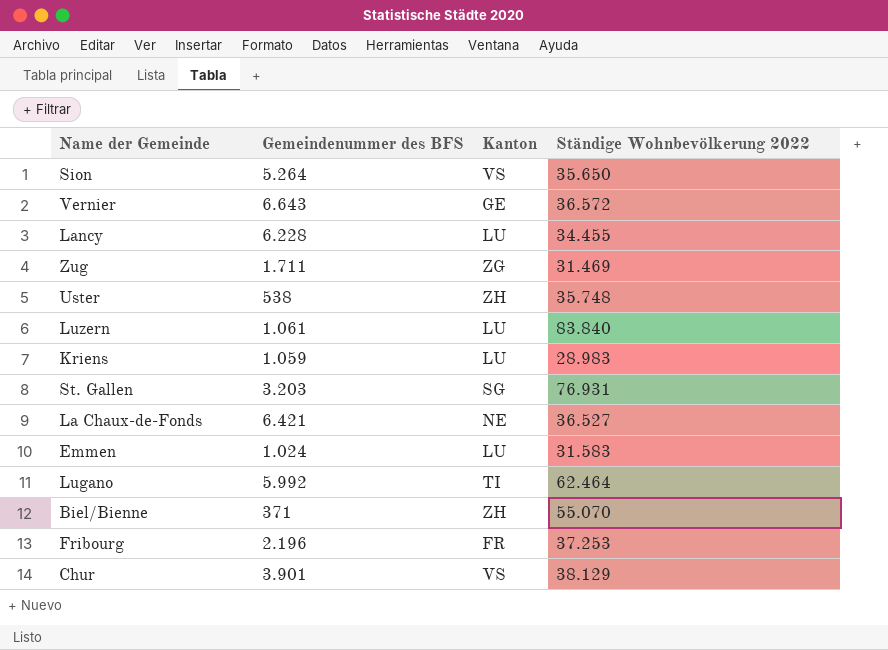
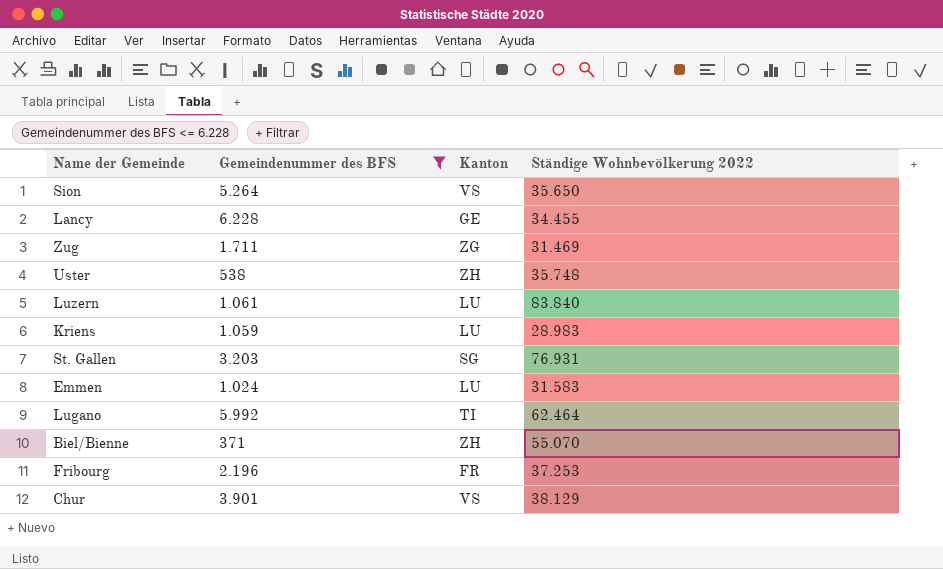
filter: none -> Gemeindenummer des BFS <= 6.228
Lancy | Kanton: LU -> GE

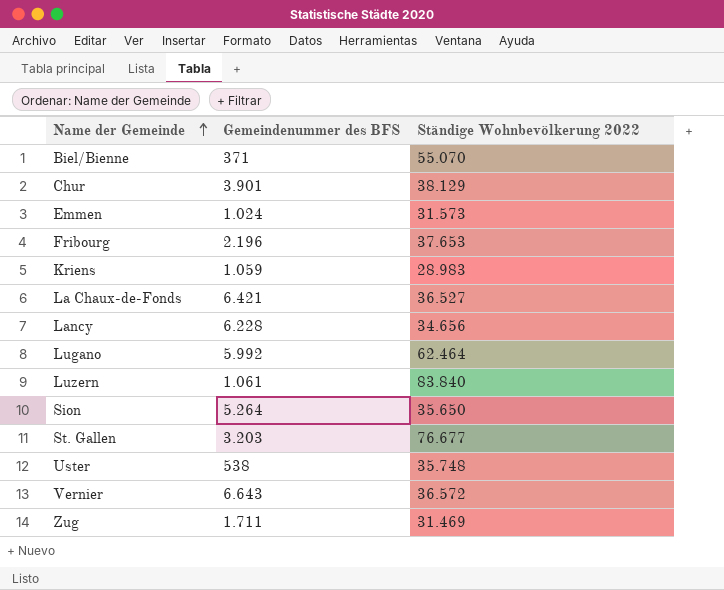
filter: Gemeindenummer des BFS <= 6.228 -> none
row order: none -> Name der Gemeinde ascending
column Kanton | position: 3 -> none
Emmen | Ständige Wohnbevölkerung 2022: 31.583 -> 31.573
Fribourg | Ständige Wohnbevölkerung 2022: 37.253 -> 37.653
Lancy | Ständige Wohnbevölkerung 2022: 34.455 -> 34.656
St. Gallen | Ständige Wohnbevölkerung 2022: 76.931 -> 76.677

